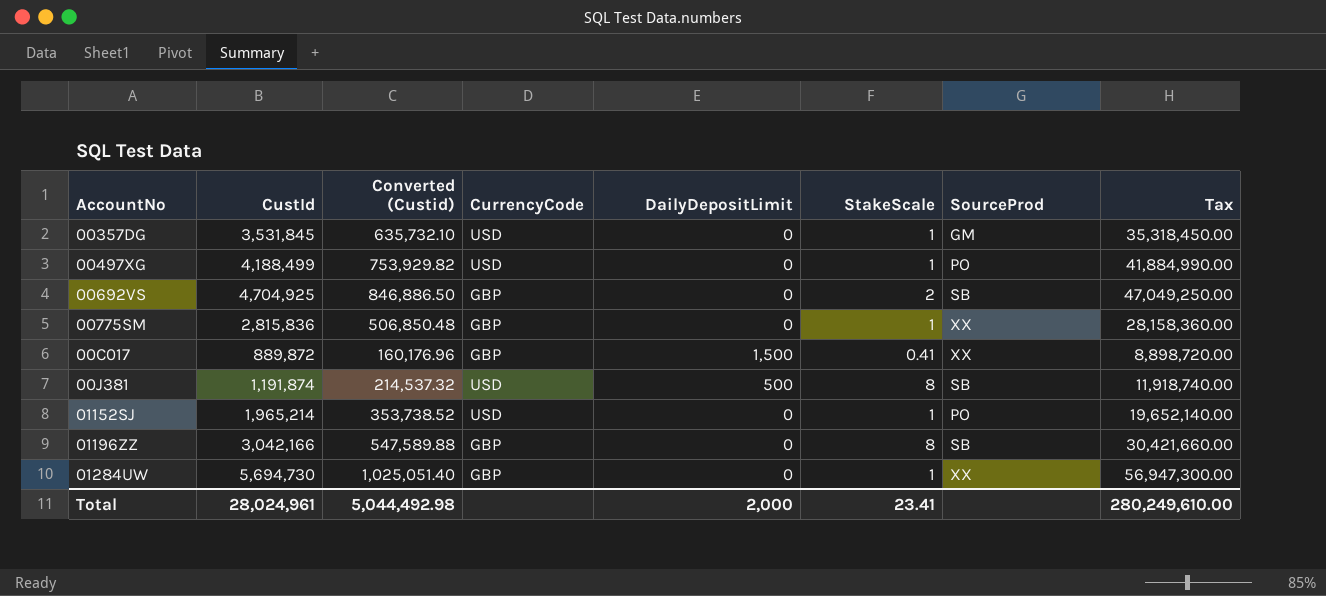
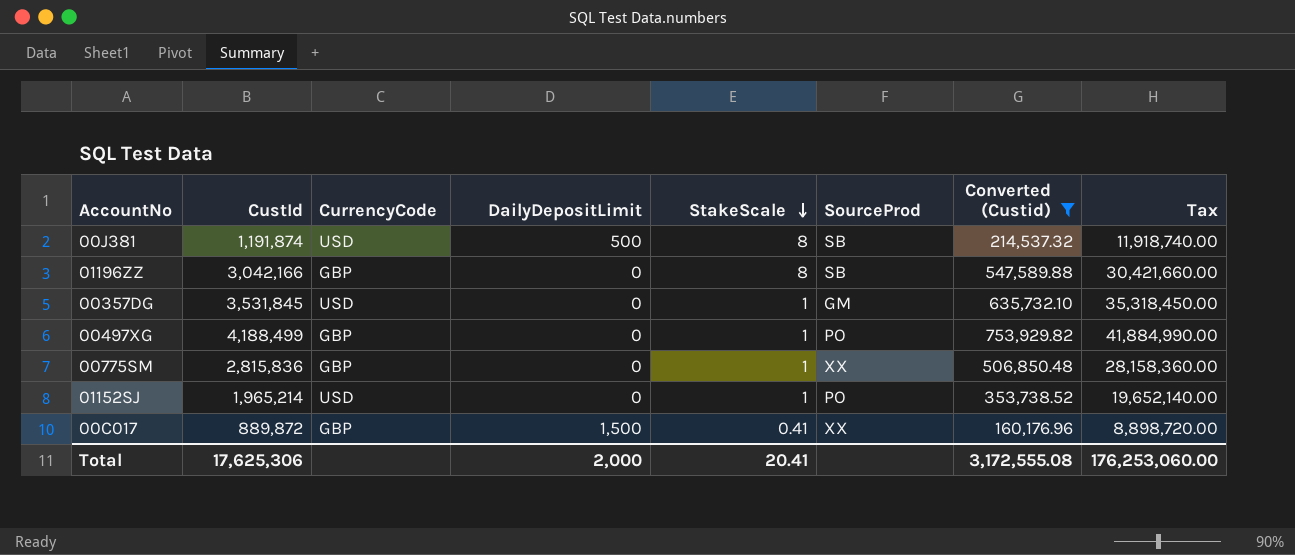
filter: none -> Converted (Custid) <= 753,929.82
row order: none -> StakeScale descending
column Converted (Custid) | position: 3 -> 7
00497XG | CurrencyCode: USD -> GBP
Total | CustId: 28,024,961 -> 17,625,306
Total | StakeScale: 23.41 -> 20.41
Total | Converted (Custid): 5,044,492.98 -> 3,172,555.08
Total | Tax: 280,249,610.00 -> 176,253,060.00

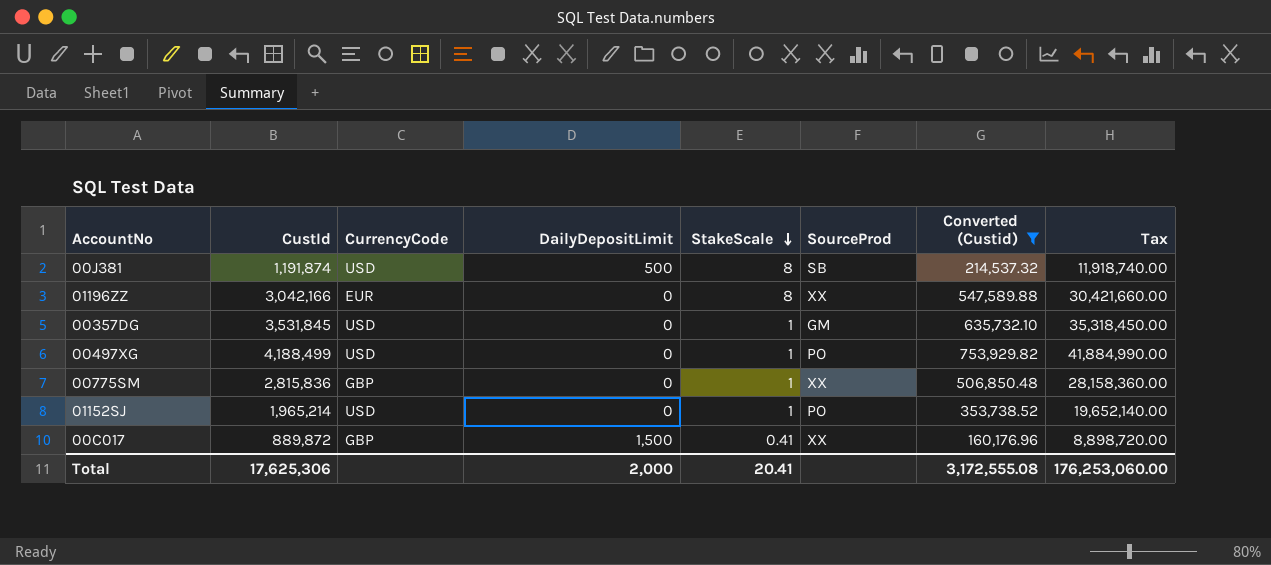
01196ZZ | CurrencyCode: GBP -> EUR
01196ZZ | SourceProd: SB -> XX
00497XG | CurrencyCode: GBP -> USD

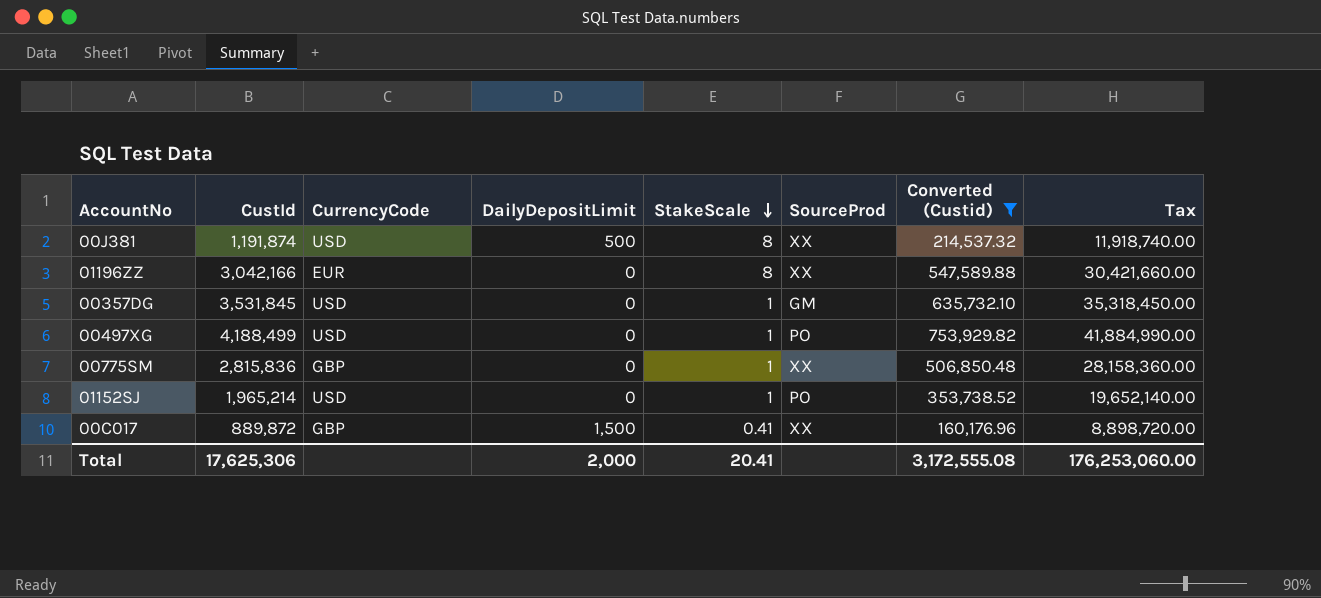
00J381 | SourceProd: SB -> XX

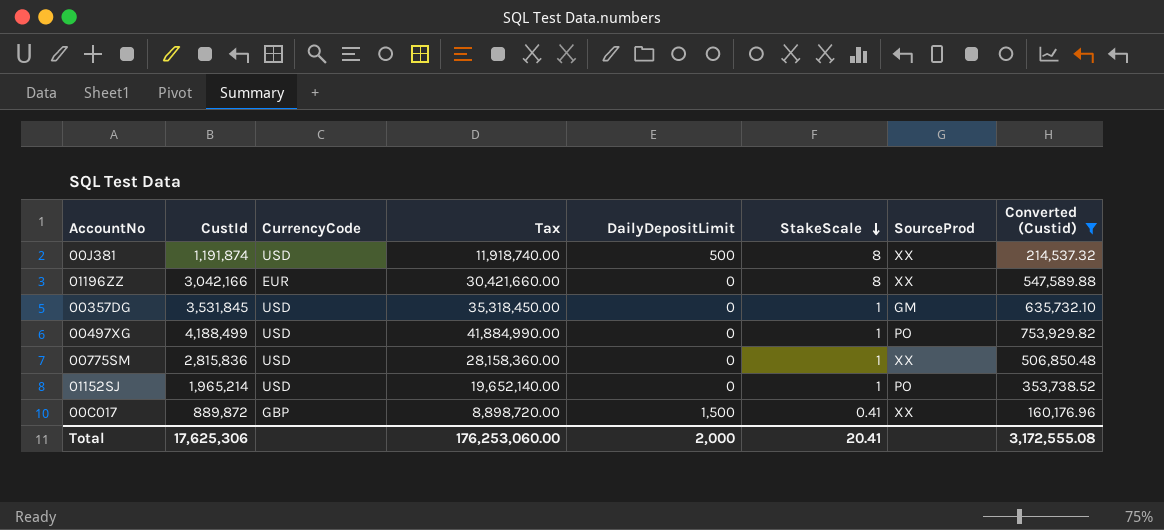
column Tax | position: 8 -> 4
00775SM | CurrencyCode: GBP -> USD

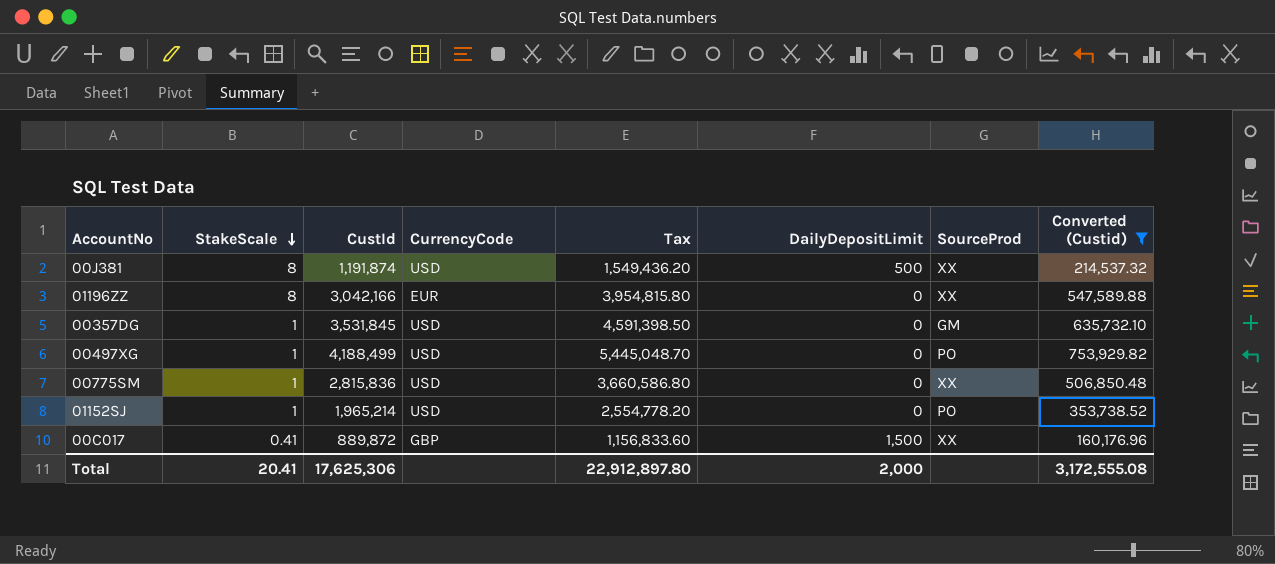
column StakeScale | position: 6 -> 2
column Tax | formula: [CustId] * 10 -> [CustId] * 1.3
Total | Tax: 176,253,060.00 -> 22,912,897.80

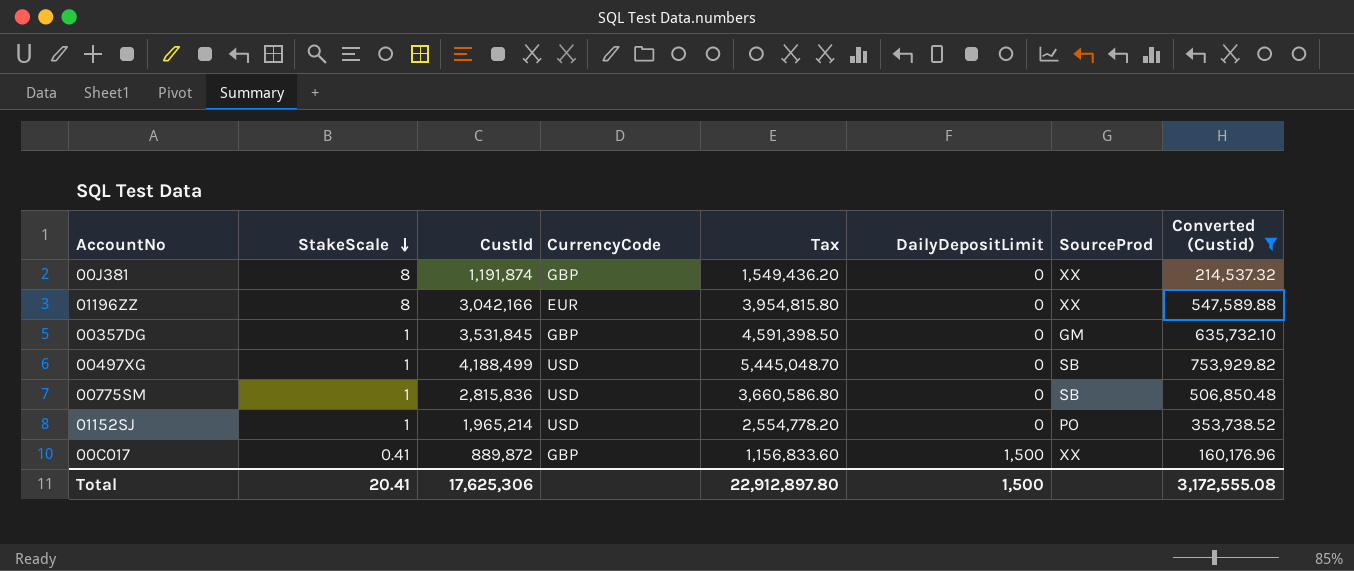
00J381 | CurrencyCode: USD -> GBP
00J381 | DailyDepositLimit: 500 -> 0
00357DG | CurrencyCode: USD -> GBP
00497XG | SourceProd: PO -> SB
00775SM | SourceProd: XX -> SB
Total | DailyDepositLimit: 2,000 -> 1,500

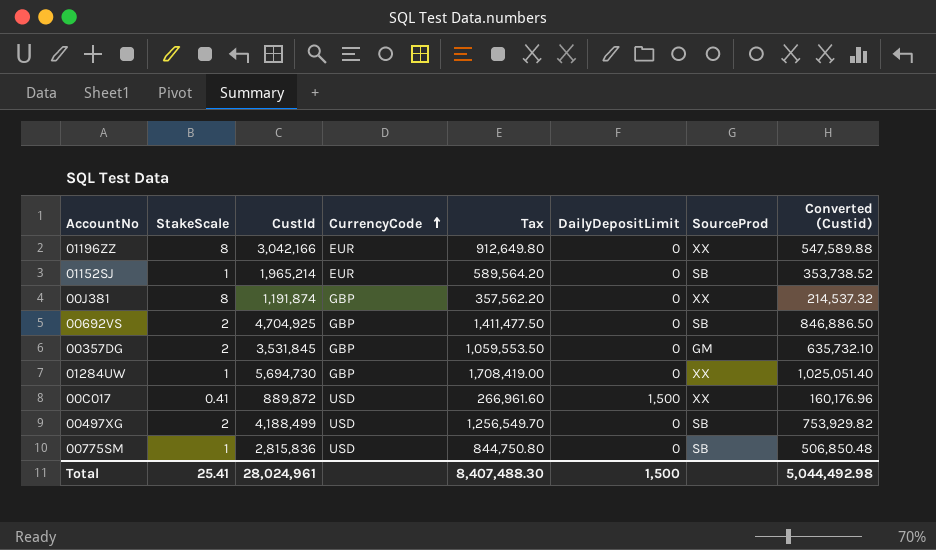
filter: Converted (Custid) <= 753,929.82 -> none
row order: StakeScale descending -> CurrencyCode ascending
column Tax | formula: [CustId] * 1.3 -> [CustId] * 0.3
01152SJ | CurrencyCode: USD -> EUR
01152SJ | SourceProd: PO -> SB
00357DG | StakeScale: 1 -> 2
00C017 | CurrencyCode: GBP -> USD
00497XG | StakeScale: 1 -> 2
Total | StakeScale: 20.41 -> 25.41
Total | CustId: 17,625,306 -> 28,024,961
Total | Tax: 22,912,897.80 -> 8,407,488.30
Total | Converted (Custid): 3,172,555.08 -> 5,044,492.98

